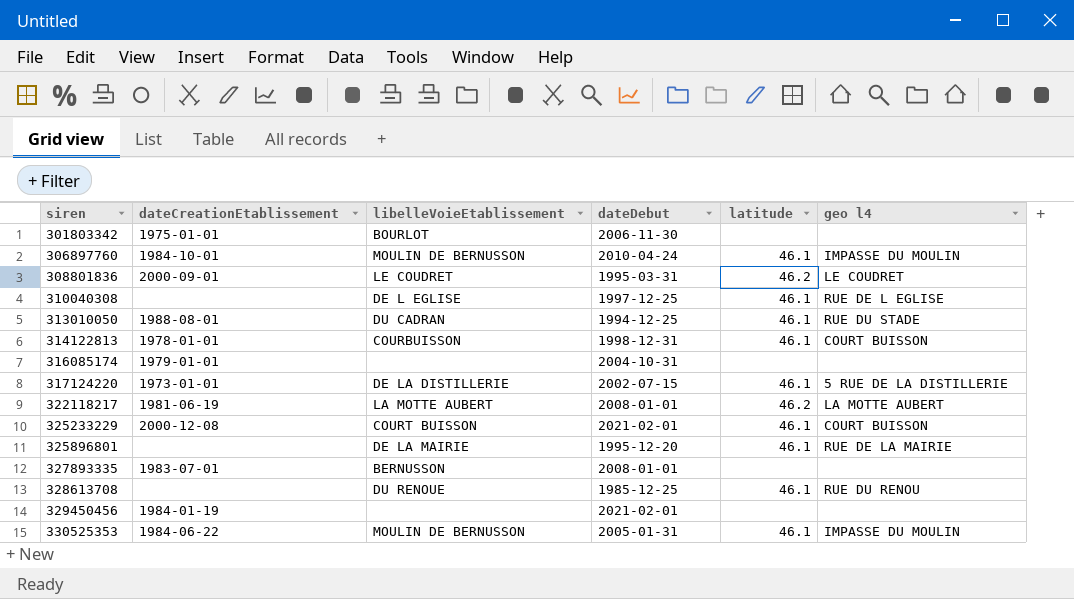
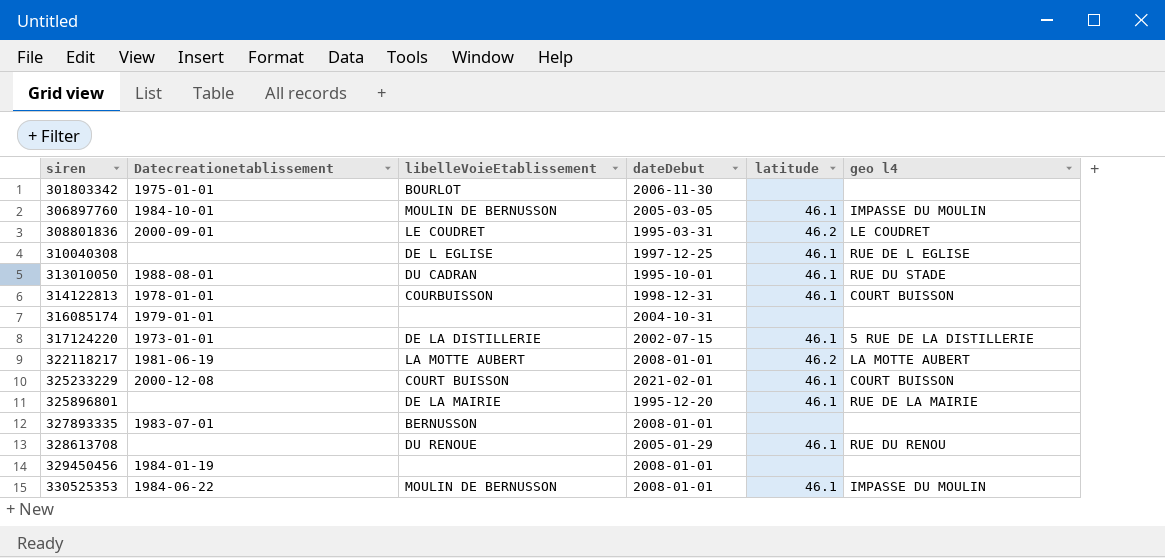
column name: dateCreationEtablissement -> Datecreationetablissement
306897760 | dateDebut: 2010-04-24 -> 2005-03-05
313010050 | dateDebut: 1994-12-25 -> 1995-10-01
328613708 | dateDebut: 1985-12-25 -> 2005-01-29
329450456 | dateDebut: 2021-02-01 -> 2008-01-01
330525353 | dateDebut: 2005-01-31 -> 2008-01-01

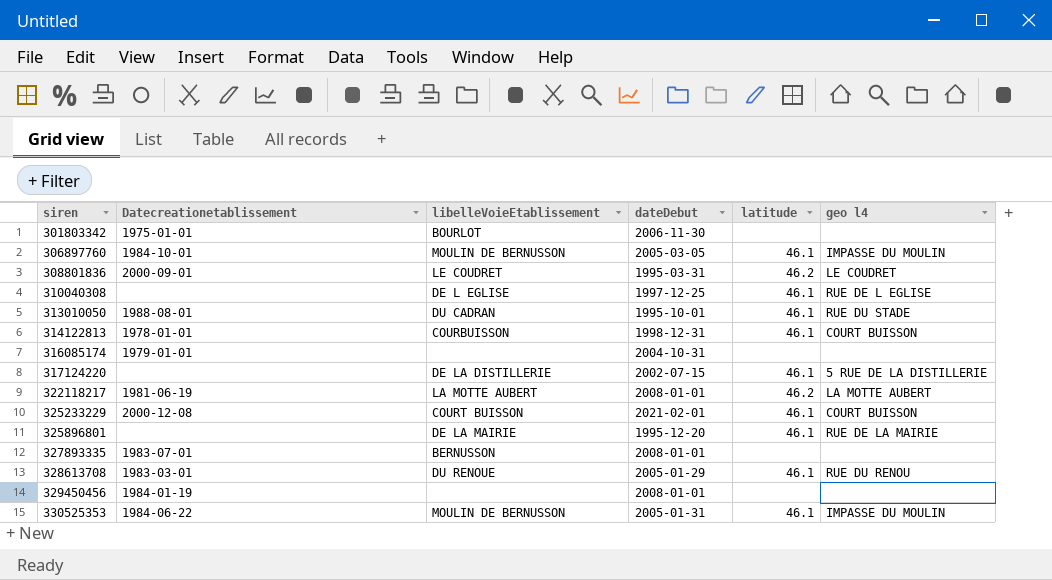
317124220 | Datecreationetablissement: 1973-01-01 -> none
328613708 | Datecreationetablissement: none -> 1983-03-01
330525353 | dateDebut: 2008-01-01 -> 2005-01-31

